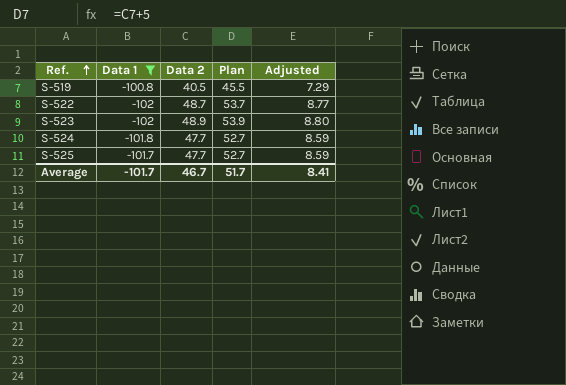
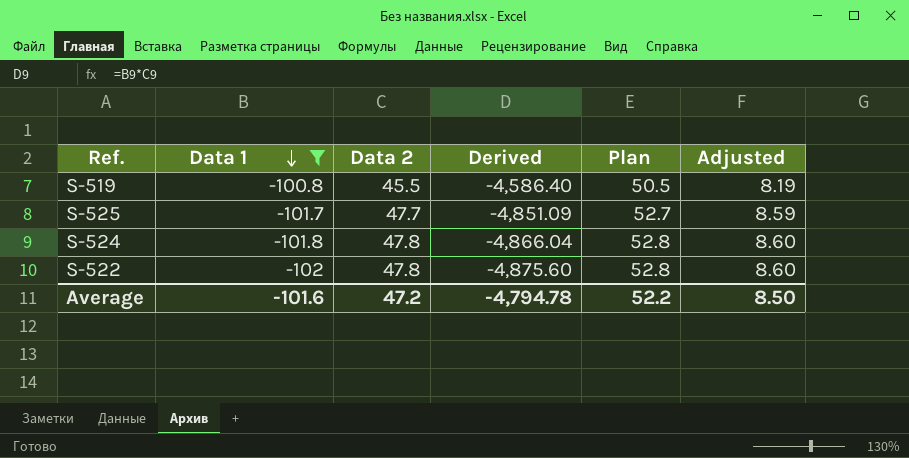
row order: Ref. ascending -> Data 1 descending
column Derived | formula: none -> [Data 1] * [Data 2]
row S-523: -102 | 48.9 | 53.9 | 8.80 -> none
S-519 | Data 2: 40.5 -> 45.5
S-519 | Plan: 45.5 -> 50.5
S-519 | Adjusted: 7.29 -> 8.19
S-524 | Data 2: 47.7 -> 47.8
S-524 | Plan: 52.7 -> 52.8
S-524 | Adjusted: 8.59 -> 8.60
S-522 | Data 2: 48.7 -> 47.8
S-522 | Plan: 53.7 -> 52.8
S-522 | Adjusted: 8.77 -> 8.60
Average | Data 1: -101.7 -> -101.6
Average | Data 2: 46.7 -> 47.2
Average | Plan: 51.7 -> 52.2
Average | Adjusted: 8.41 -> 8.50

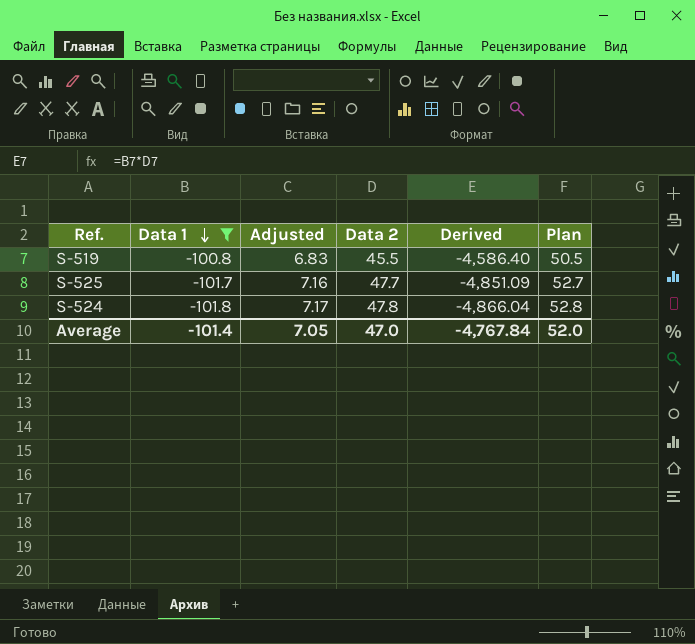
column Adjusted | formula: [Data 2] * 0.18 -> [Data 2] * 0.15
column Adjusted | position: 6 -> 3
row S-522: -102 | 47.8 | -4,875.60 | 52.8 | 8.60 -> none
Average | Data 1: -101.6 -> -101.4
Average | Adjusted: 8.50 -> 7.05
Average | Data 2: 47.2 -> 47.0
Average | Derived: -4,794.78 -> -4,767.84
Average | Plan: 52.2 -> 52.0

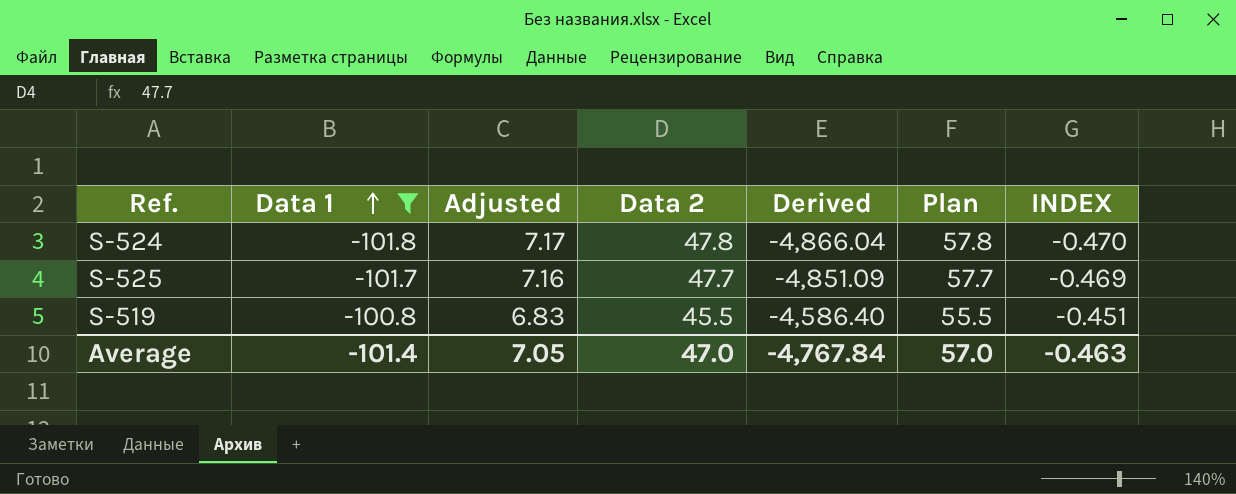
row order: Data 1 descending -> Data 1 ascending
column Plan | formula: [Data 2] + 5 -> [Data 2] + 10
column INDEX | formula: none -> [Data 2] / [Data 1]
Average | Plan: 52.0 -> 57.0

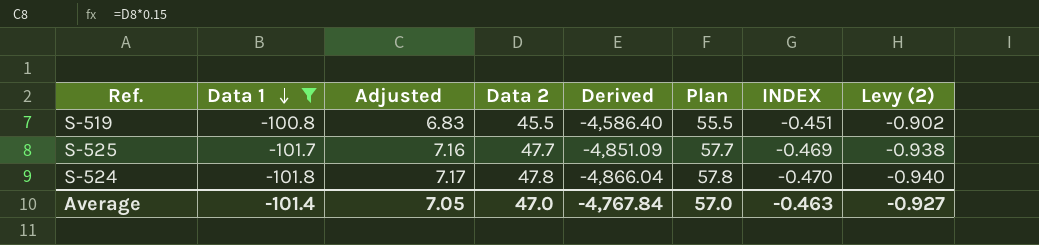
row order: Data 1 ascending -> Data 1 descending
column Levy (2) | formula: none -> [INDEX] * 2

